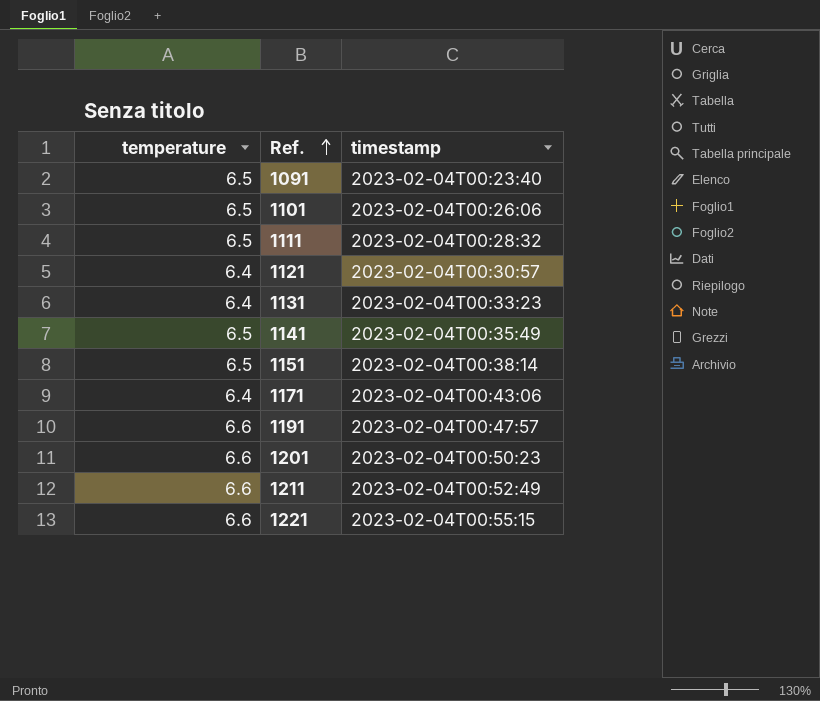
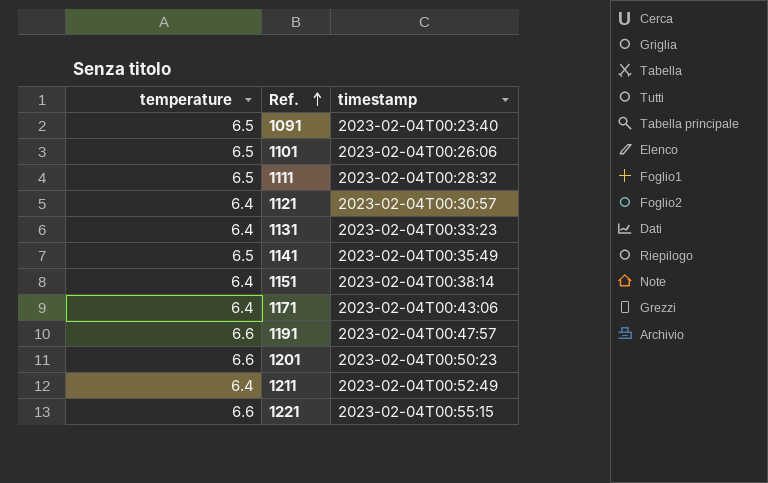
1151 | temperature: 6.5 -> 6.4
1211 | temperature: 6.6 -> 6.4

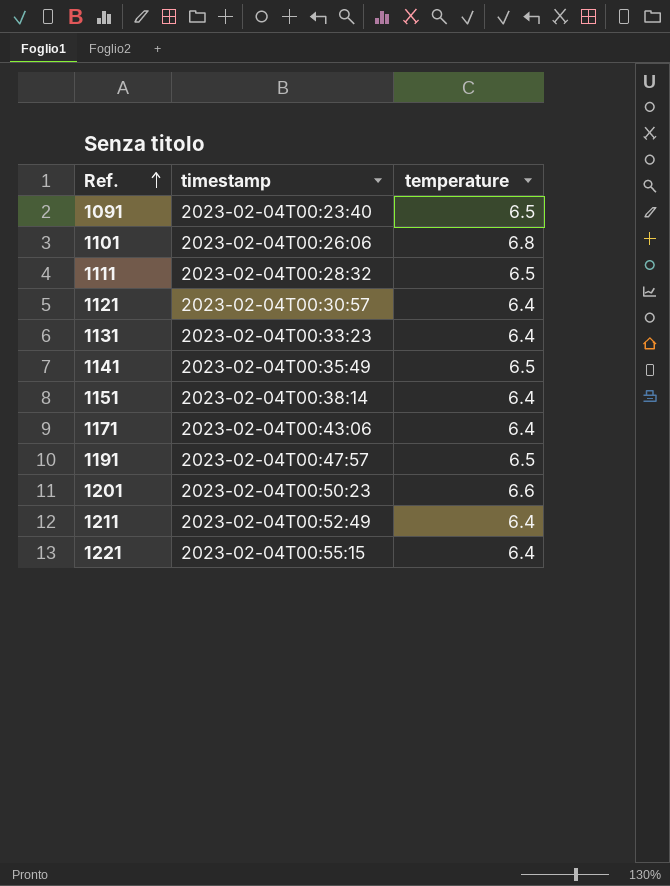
column temperature | position: 1 -> 3
1101 | temperature: 6.5 -> 6.8
1191 | temperature: 6.6 -> 6.5
1221 | temperature: 6.6 -> 6.4

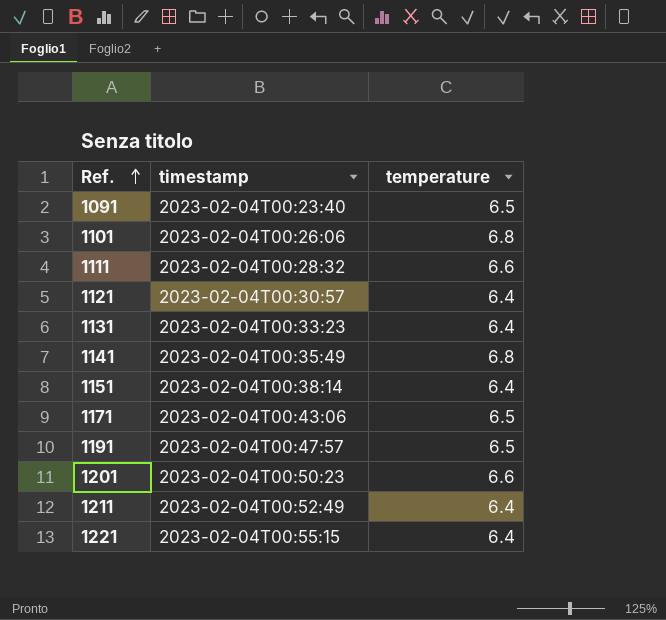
1111 | temperature: 6.5 -> 6.6
1141 | temperature: 6.5 -> 6.8
1171 | temperature: 6.4 -> 6.5

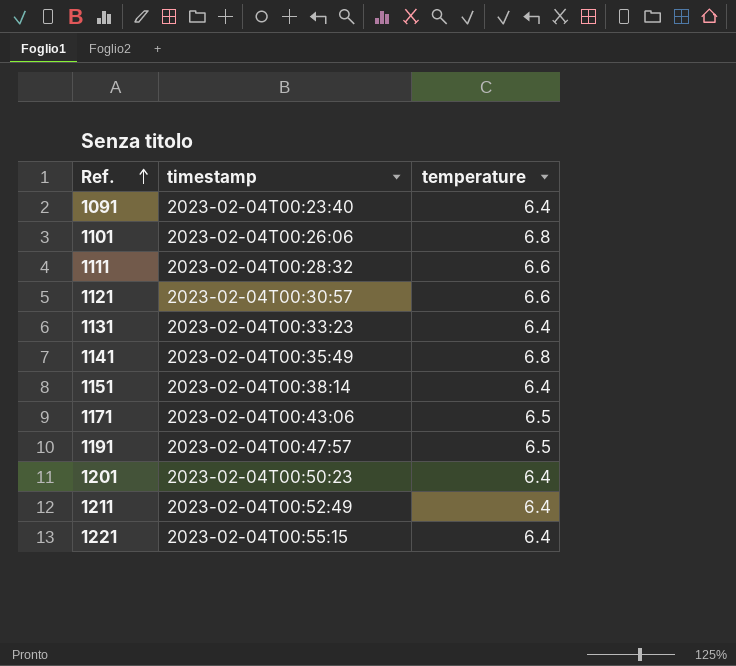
1091 | temperature: 6.5 -> 6.4
1121 | temperature: 6.4 -> 6.6
1201 | temperature: 6.6 -> 6.4

